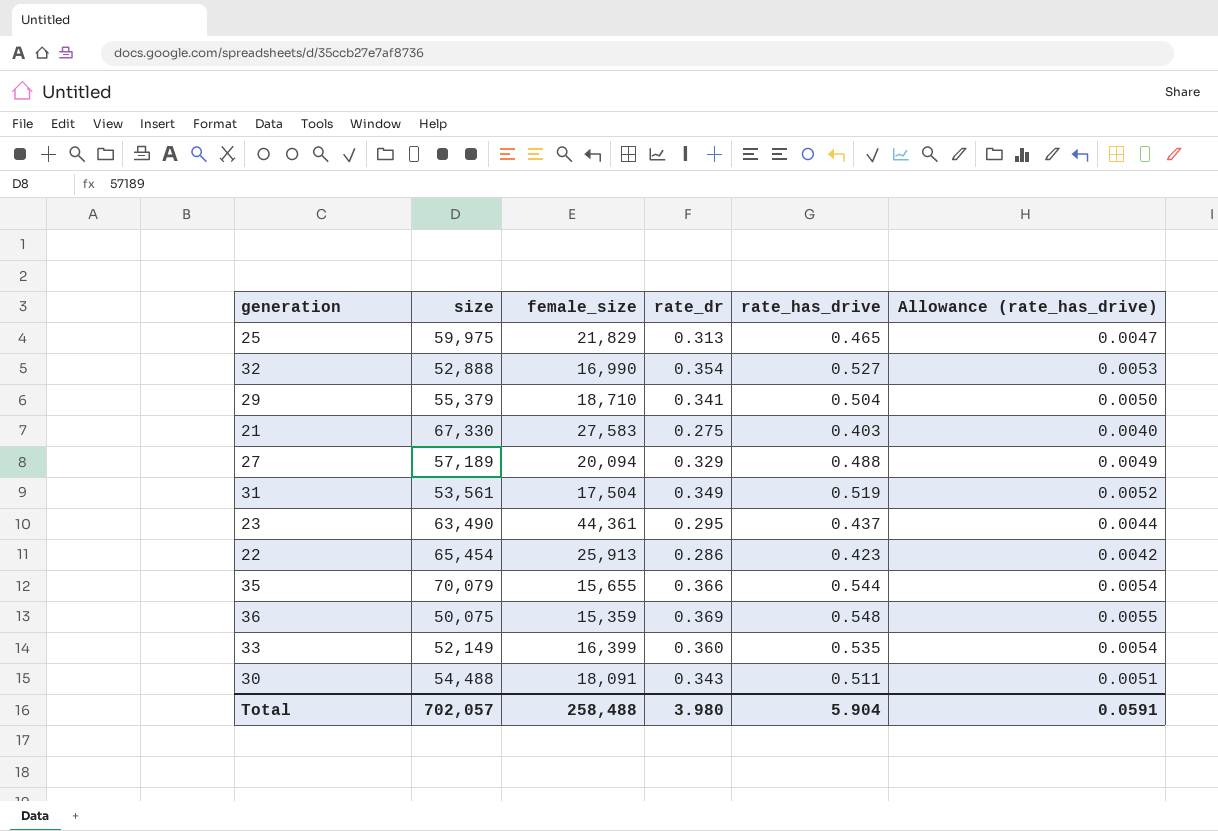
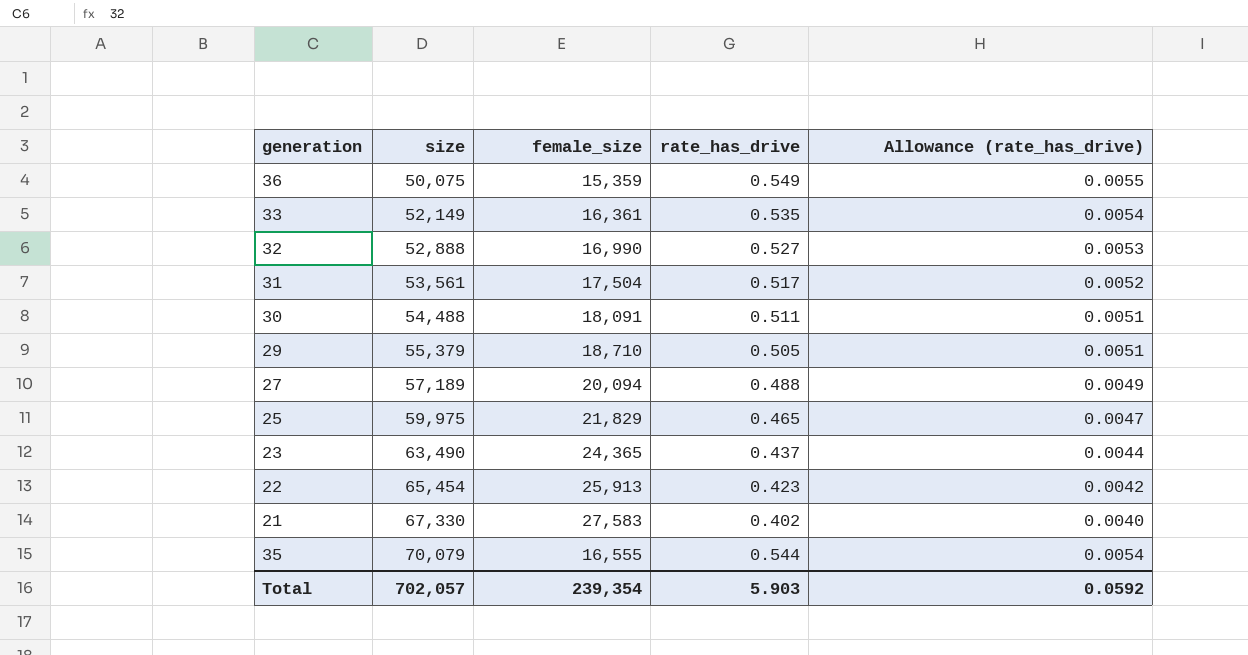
row order: none -> size ascending
column rate_dr | position: 4 -> none
36 | rate_has_drive: 0.548 -> 0.549
33 | female_size: 16,399 -> 16,361
31 | rate_has_drive: 0.519 -> 0.517
29 | rate_has_drive: 0.504 -> 0.505
29 | Allowance (rate_has_drive): 0.0050 -> 0.0051
23 | female_size: 44,361 -> 24,365
21 | rate_has_drive: 0.403 -> 0.402
35 | female_size: 15,655 -> 16,555
Total | female_size: 258,488 -> 239,354
Total | rate_has_drive: 5.904 -> 5.903
Total | Allowance (rate_has_drive): 0.0591 -> 0.0592

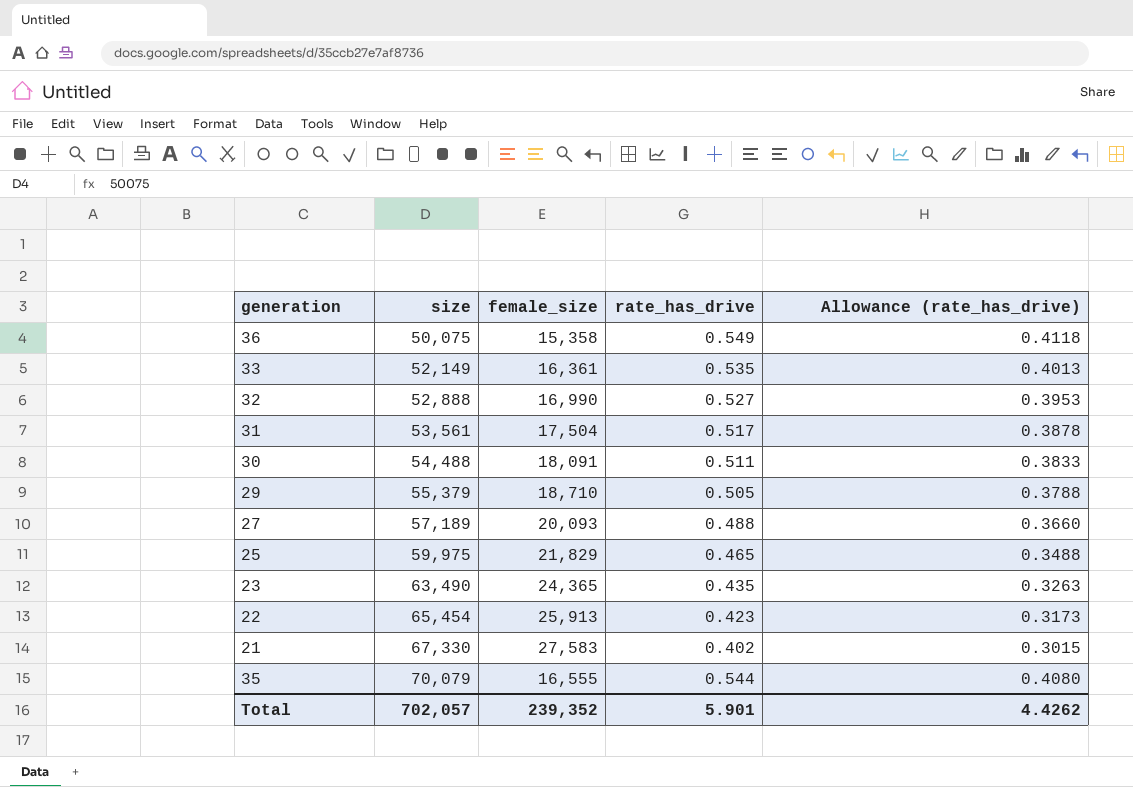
column Allowance (rate_has_drive) | formula: [rate_has_drive] * 0.01 -> [rate_has_drive] * 0.75
36 | female_size: 15,359 -> 15,358
27 | female_size: 20,094 -> 20,093
23 | rate_has_drive: 0.437 -> 0.435
Total | female_size: 239,354 -> 239,352
Total | rate_has_drive: 5.903 -> 5.901
Total | Allowance (rate_has_drive): 0.0592 -> 4.4262

